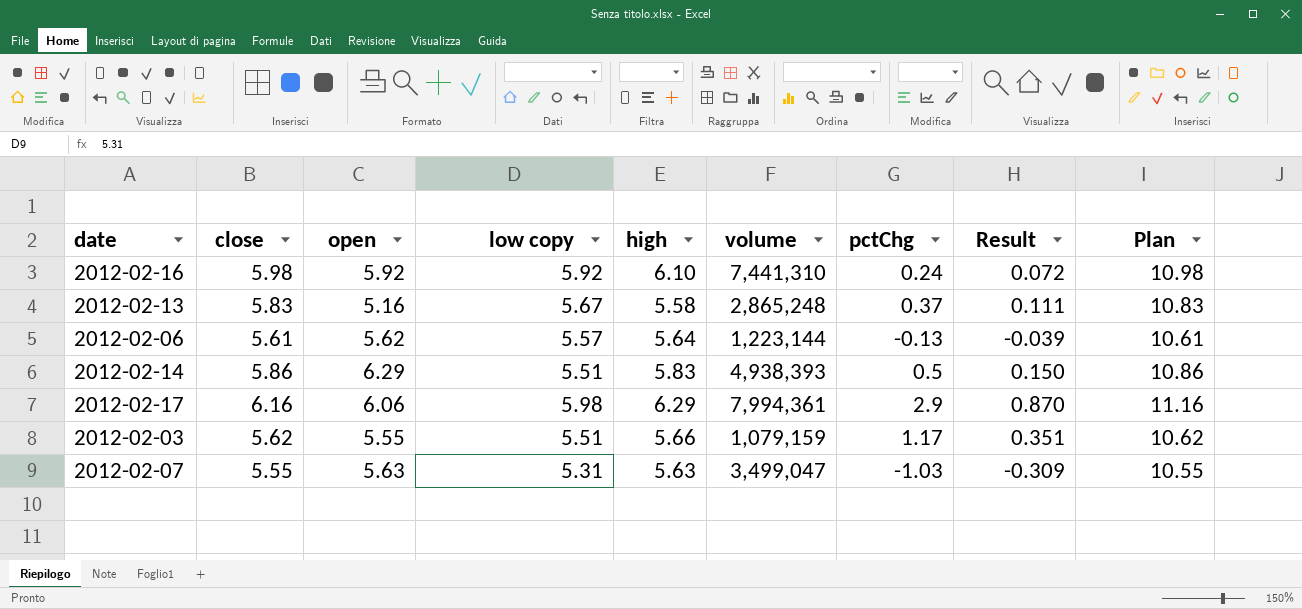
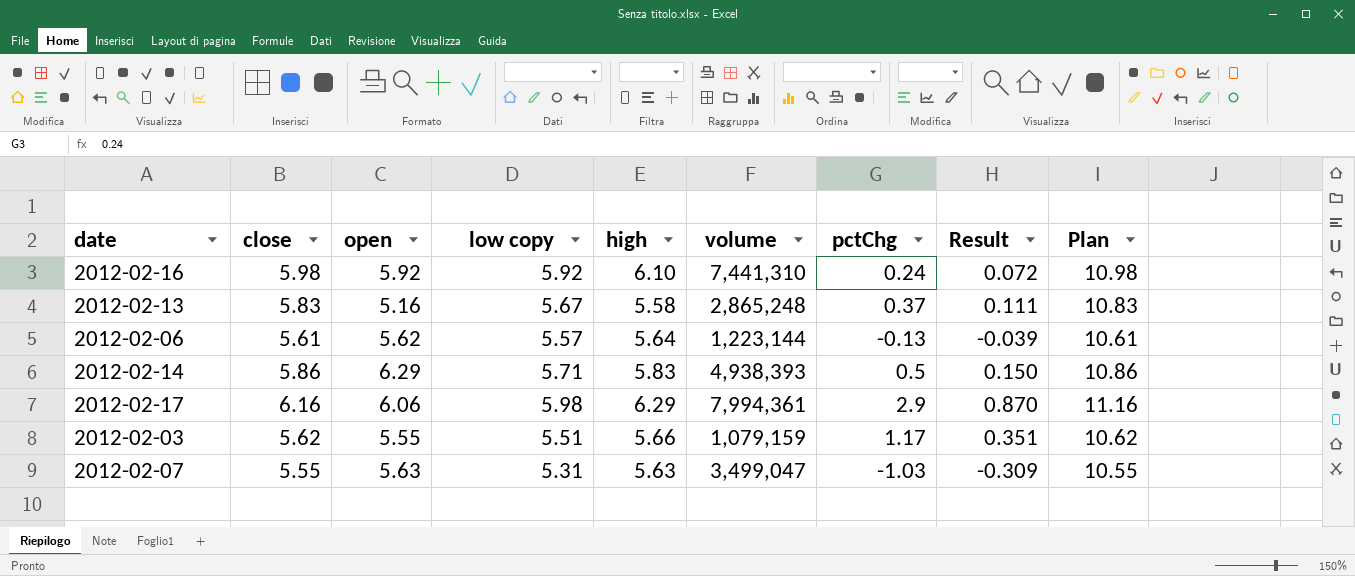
2012-02-14 | low copy: 5.51 -> 5.71

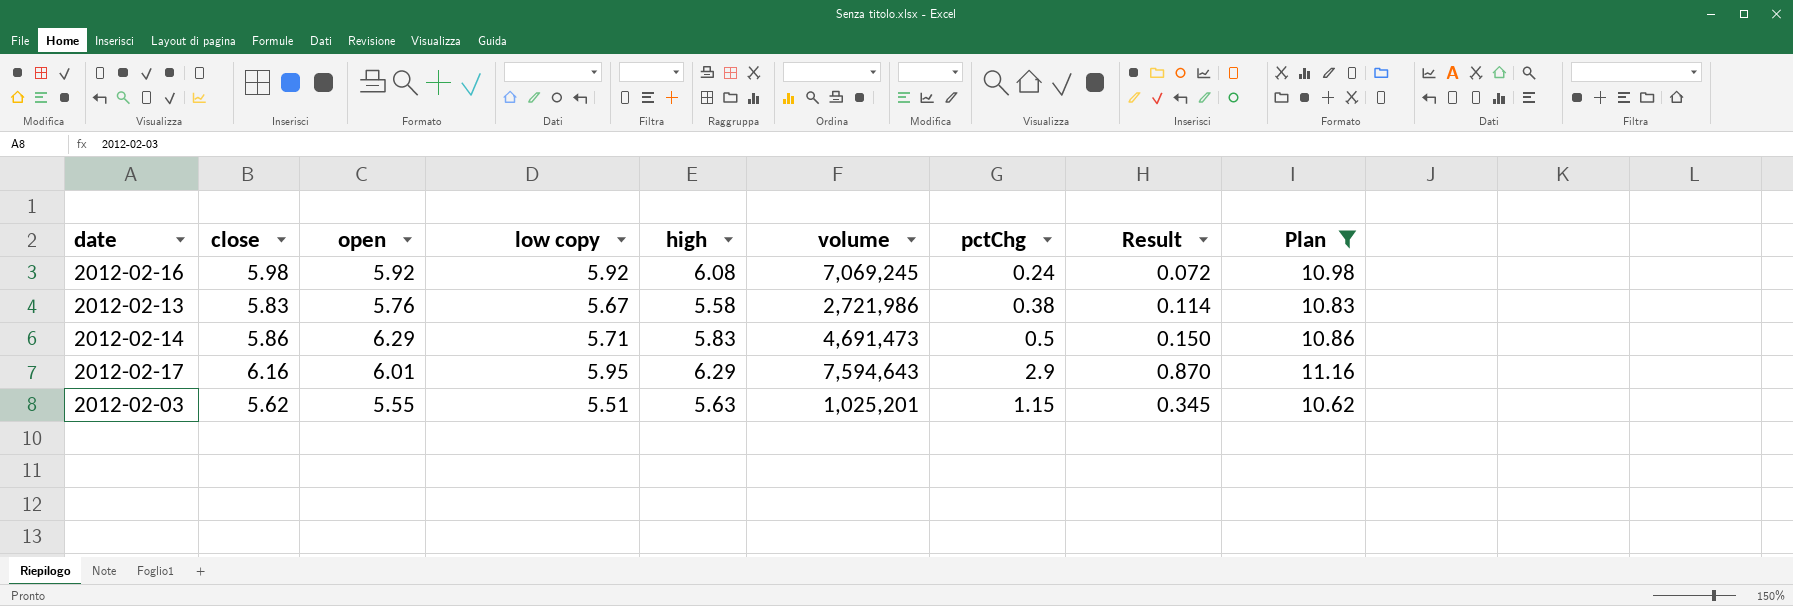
filter: none -> Plan >= 10.62
2012-02-16 | high: 6.10 -> 6.08
2012-02-16 | volume: 7,441,310 -> 7,069,245
2012-02-13 | open: 5.16 -> 5.76
2012-02-13 | volume: 2,865,248 -> 2,721,986
2012-02-13 | pctChg: 0.37 -> 0.38
2012-02-13 | Result: 0.111 -> 0.114
2012-02-14 | volume: 4,938,393 -> 4,691,473
2012-02-17 | open: 6.06 -> 6.01
2012-02-17 | low copy: 5.98 -> 5.95
2012-02-17 | volume: 7,994,361 -> 7,594,643
2012-02-03 | high: 5.66 -> 5.63
2012-02-03 | volume: 1,079,159 -> 1,025,201
2012-02-03 | pctChg: 1.17 -> 1.15
2012-02-03 | Result: 0.351 -> 0.345

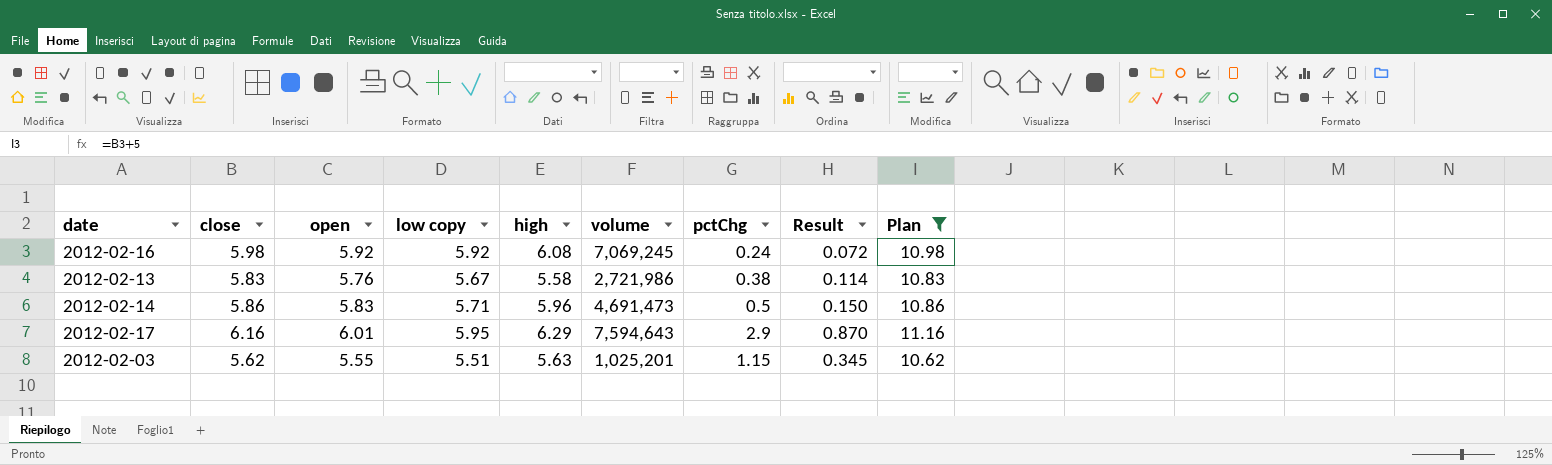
2012-02-14 | open: 6.29 -> 5.83
2012-02-14 | high: 5.83 -> 5.96

